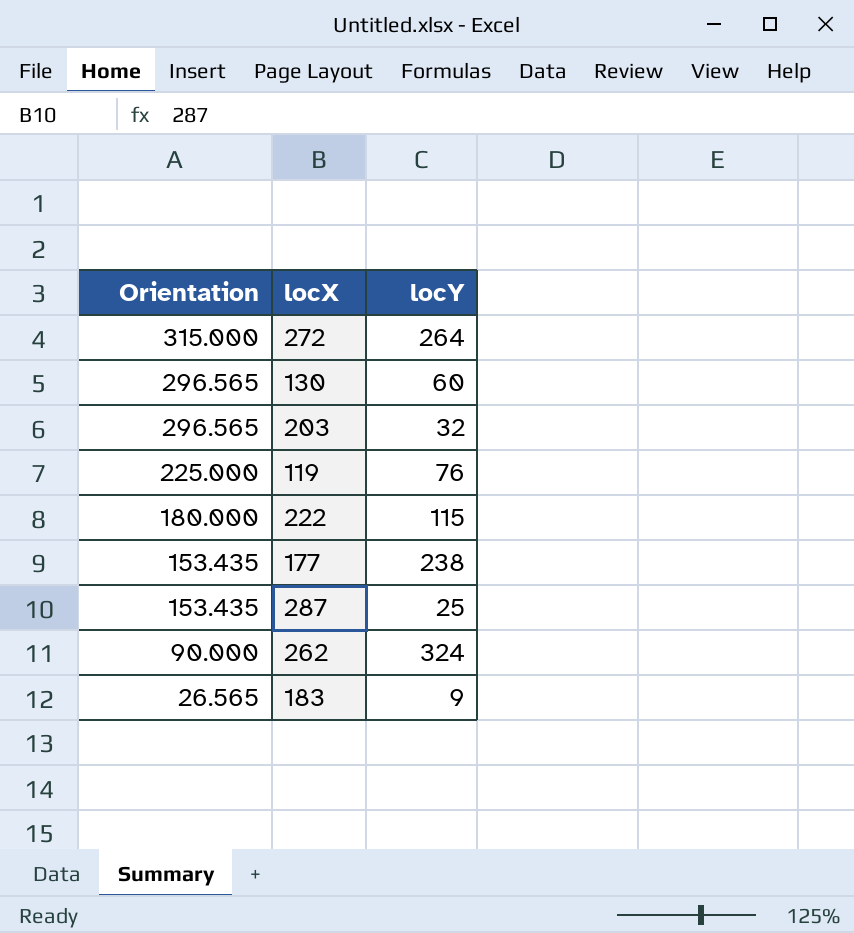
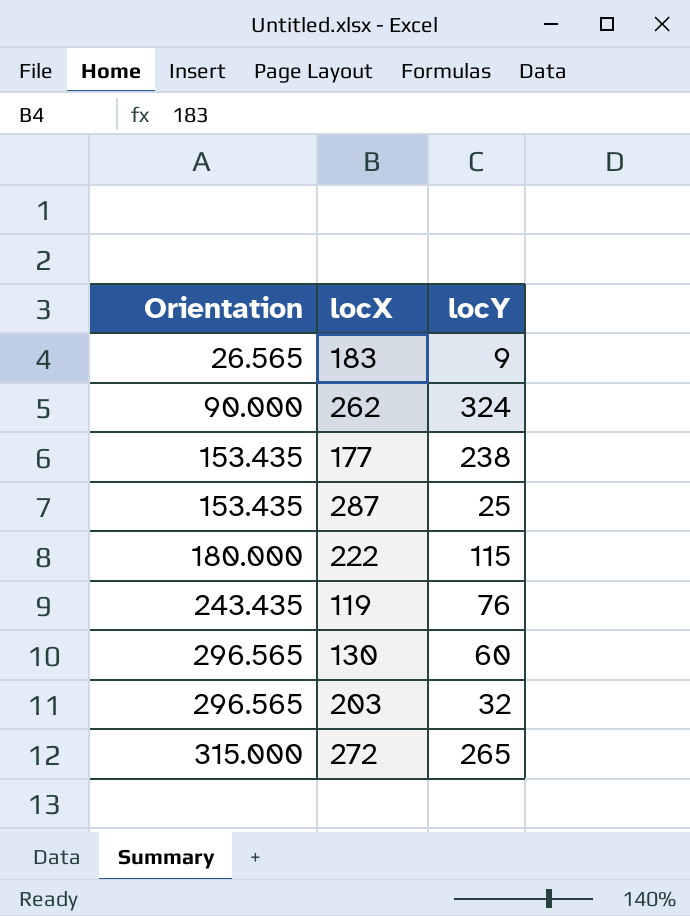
row order: Orientation descending -> Orientation ascending
119 | Orientation: 225.000 -> 243.435
272 | locY: 264 -> 265

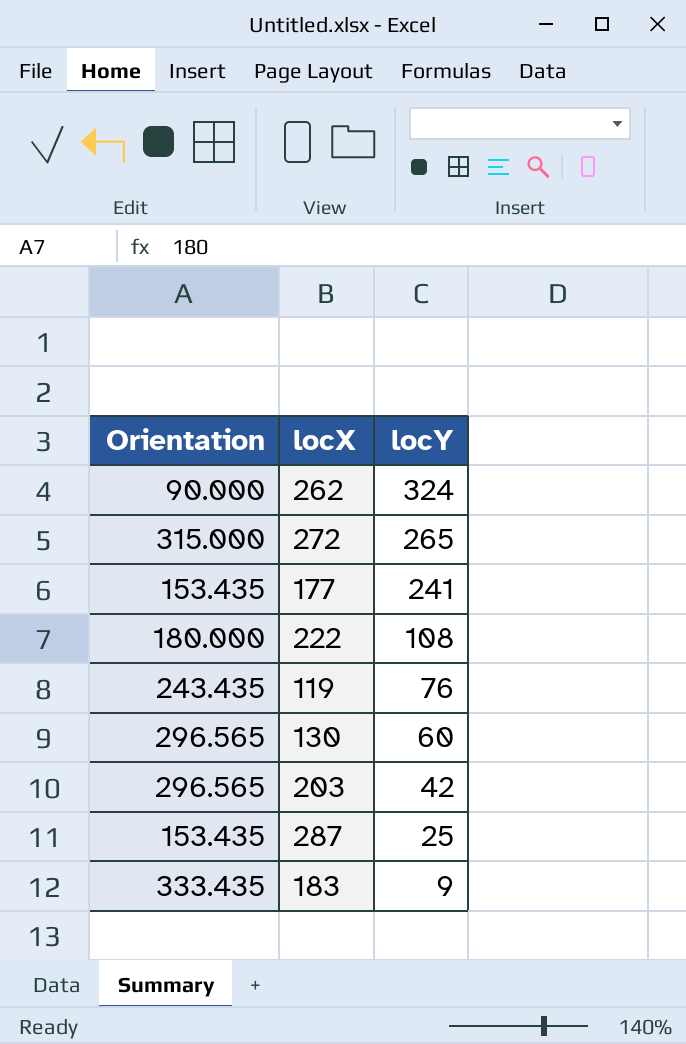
row order: Orientation ascending -> locY descending
177 | locY: 238 -> 241
222 | locY: 115 -> 108
203 | locY: 32 -> 42
183 | Orientation: 26.565 -> 333.435

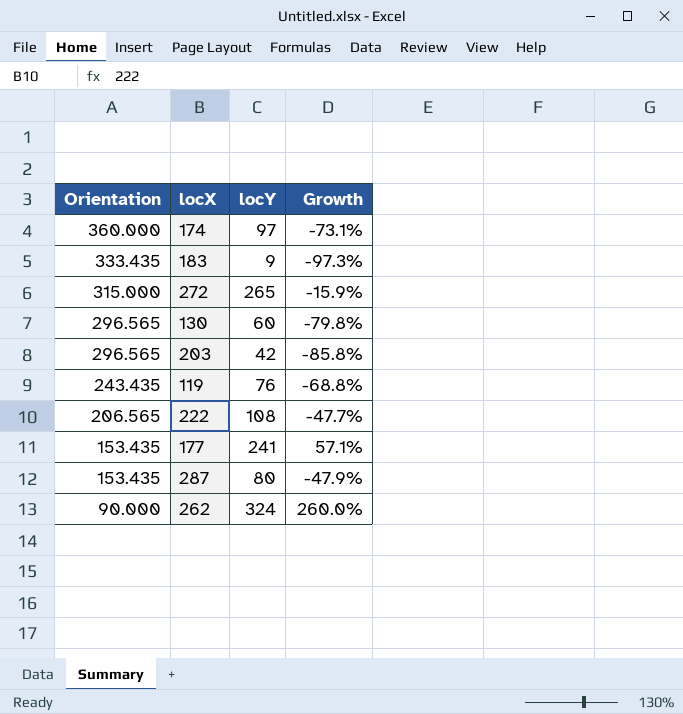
row order: locY descending -> Orientation descending
column Growth | formula: none -> ([locY] - [Orientation]) / [Orientation]
row 174: none -> 360.000 | 97 | -73.1%
222 | Orientation: 180.000 -> 206.565
287 | locY: 25 -> 80

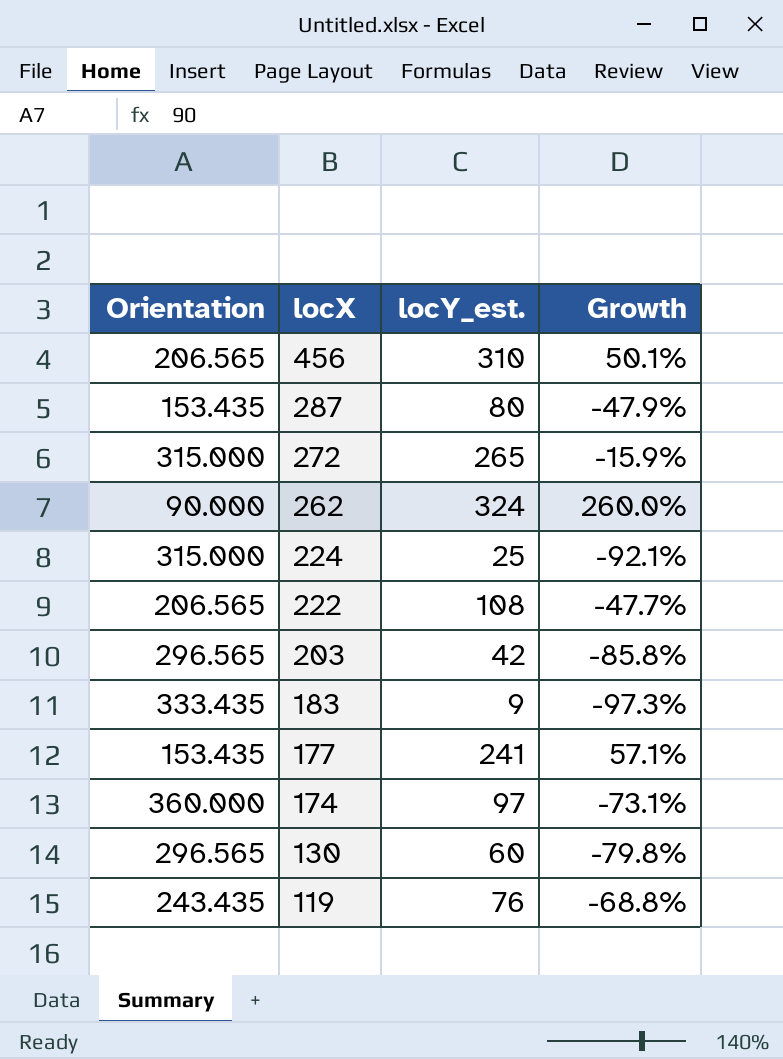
row order: Orientation descending -> locX descending
column name: locY -> locY_est.
row 456: none -> 206.565 | 310 | 50.1%
row 224: none -> 315.000 | 25 | -92.1%

